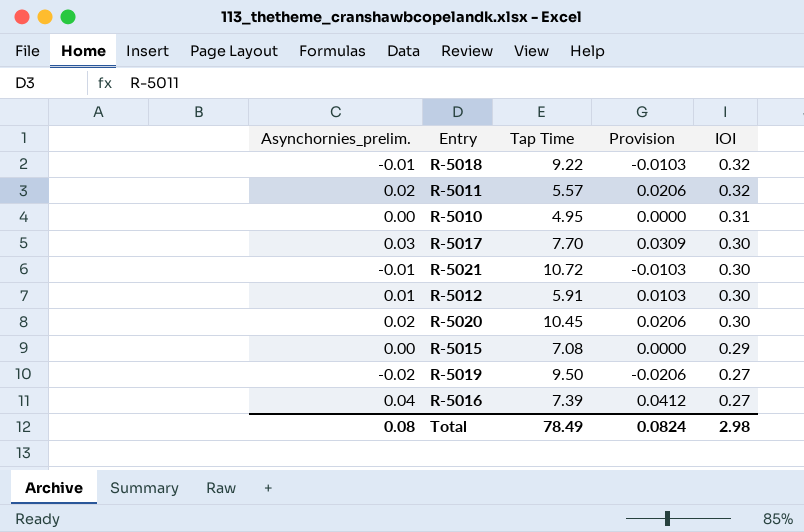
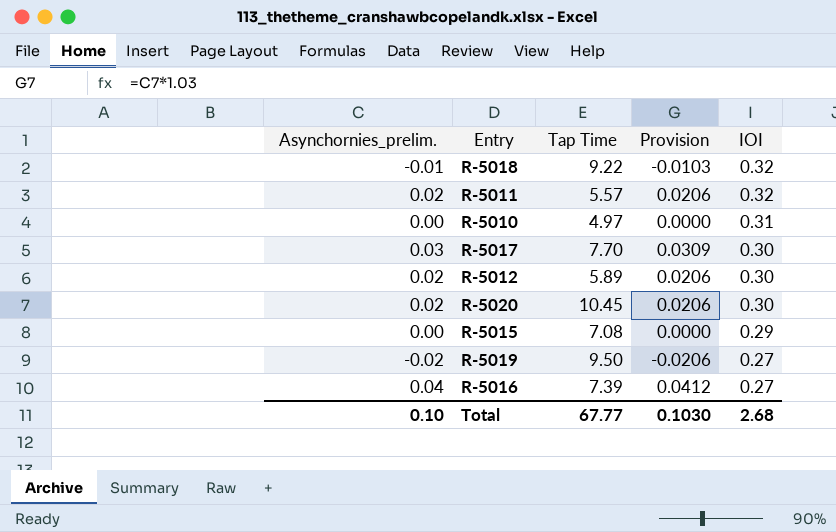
row R-5021: -0.01 | 10.72 | -0.0103 | 0.30 -> none
R-5010 | Tap Time: 4.95 -> 4.97
R-5012 | Asynchornies_prelim.: 0.01 -> 0.02
R-5012 | Tap Time: 5.91 -> 5.89
R-5012 | Provision: 0.0103 -> 0.0206
Total | Asynchornies_prelim.: 0.08 -> 0.10
Total | Tap Time: 78.49 -> 67.77
Total | Provision: 0.0824 -> 0.1030
Total | IOI: 2.98 -> 2.68

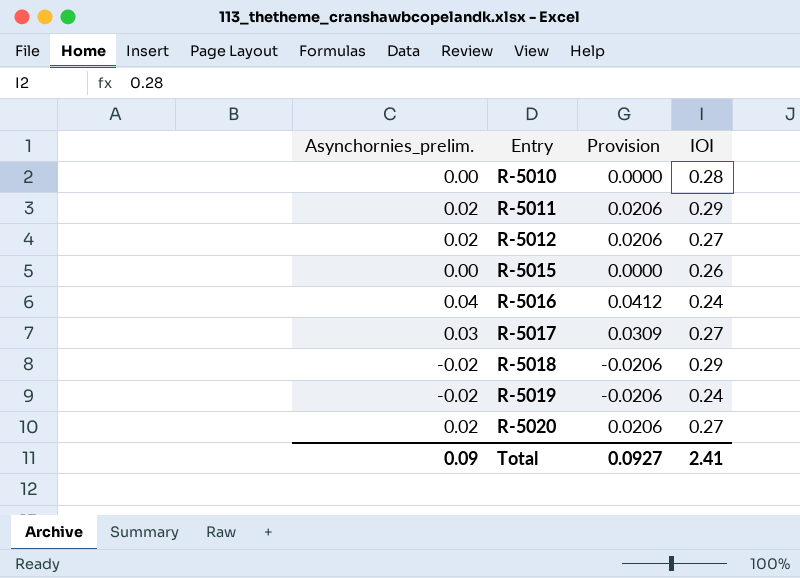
row order: IOI descending -> Entry ascending
column Tap Time | position: 3 -> none
R-5010 | IOI: 0.31 -> 0.28
R-5011 | IOI: 0.32 -> 0.29
R-5012 | IOI: 0.30 -> 0.27
R-5015 | IOI: 0.29 -> 0.26
R-5016 | IOI: 0.27 -> 0.24
R-5017 | IOI: 0.30 -> 0.27
R-5018 | Asynchornies_prelim.: -0.01 -> -0.02
R-5018 | Provision: -0.0103 -> -0.0206
R-5018 | IOI: 0.32 -> 0.29
R-5019 | IOI: 0.27 -> 0.24
R-5020 | IOI: 0.30 -> 0.27
Total | Asynchornies_prelim.: 0.10 -> 0.09
Total | Provision: 0.1030 -> 0.0927
Total | IOI: 2.68 -> 2.41

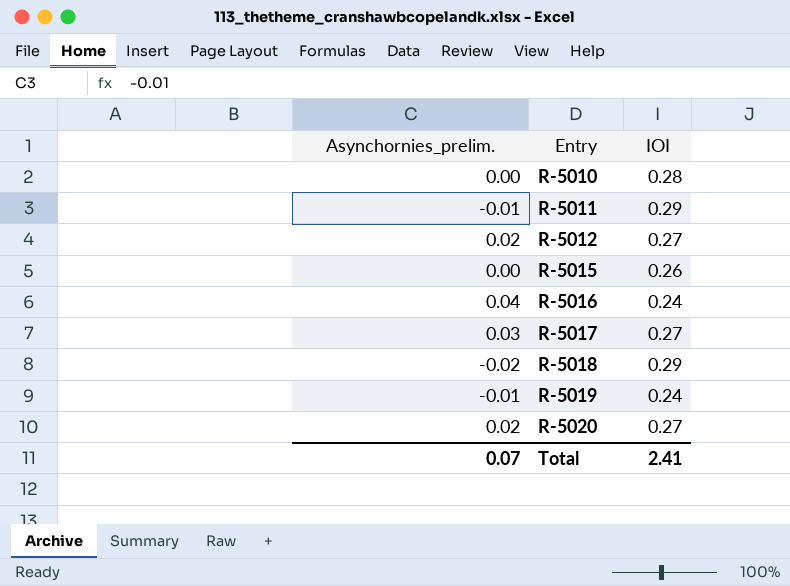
column Provision | formula: [Asynchornies_prelim.] * 1.03 -> none
R-5011 | Asynchornies_prelim.: 0.02 -> -0.01
R-5019 | Asynchornies_prelim.: -0.02 -> -0.01
Total | Asynchornies_prelim.: 0.09 -> 0.07

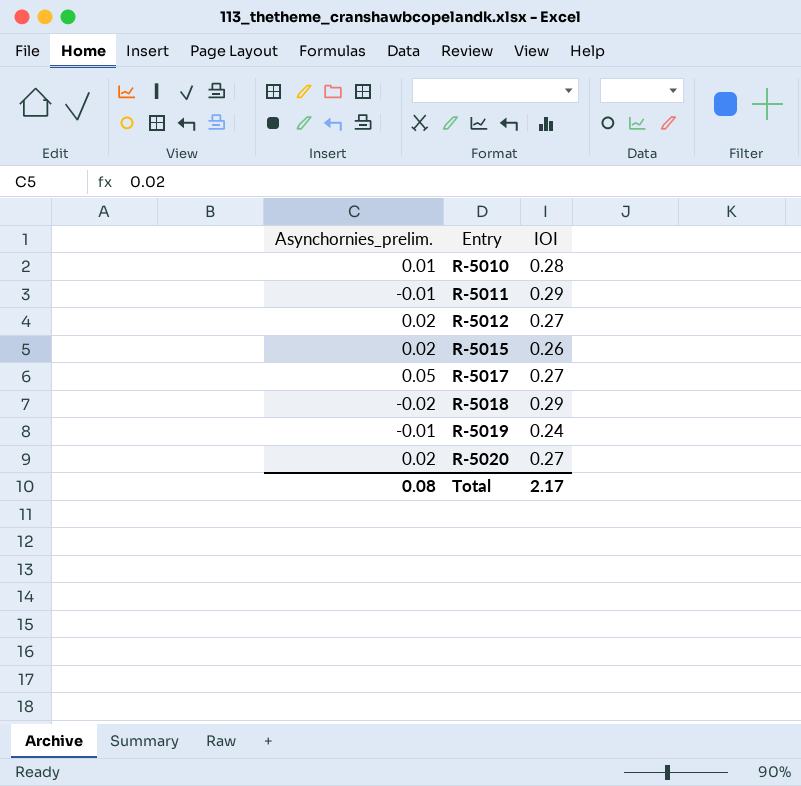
row R-5016: 0.04 | 0.24 -> none
R-5010 | Asynchornies_prelim.: 0.00 -> 0.01
R-5015 | Asynchornies_prelim.: 0.00 -> 0.02
R-5017 | Asynchornies_prelim.: 0.03 -> 0.05
Total | Asynchornies_prelim.: 0.07 -> 0.08
Total | IOI: 2.41 -> 2.17

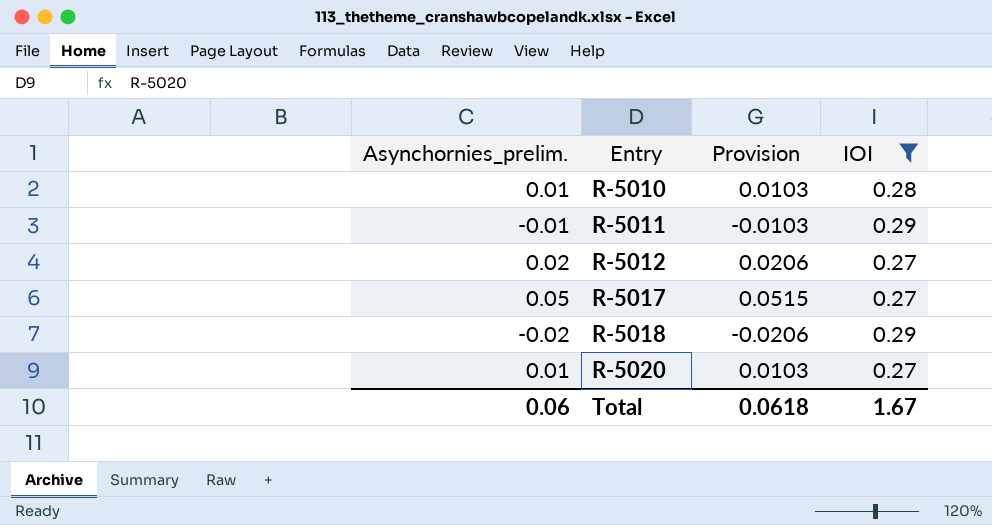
filter: none -> IOI >= 0.27
column Provision | formula: none -> [Asynchornies_prelim.] * 1.03
R-5020 | Asynchornies_prelim.: 0.02 -> 0.01
Total | Asynchornies_prelim.: 0.08 -> 0.06
Total | IOI: 2.17 -> 1.67

